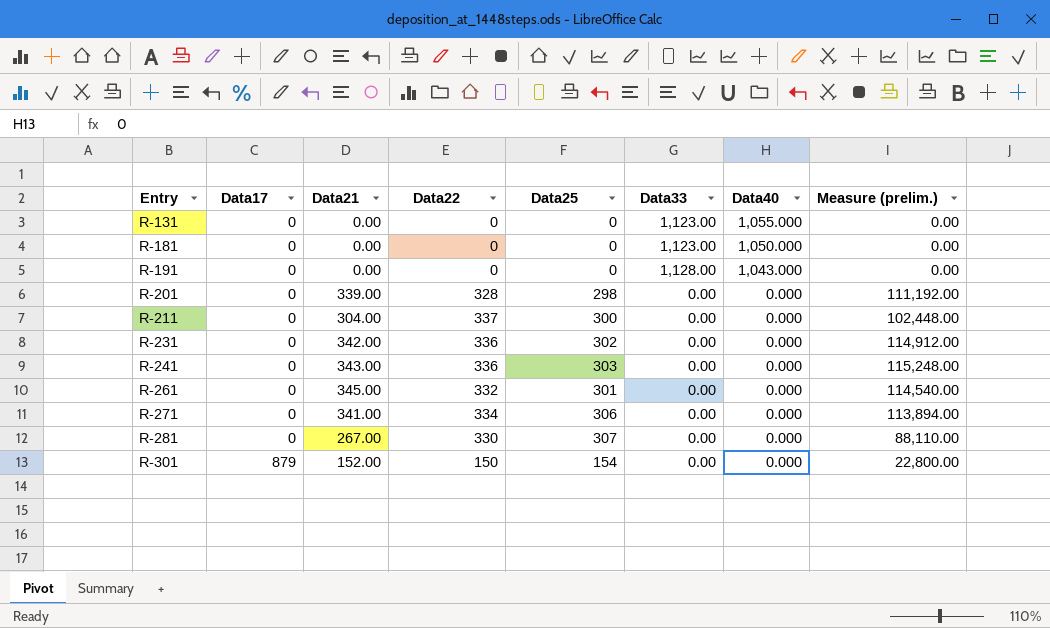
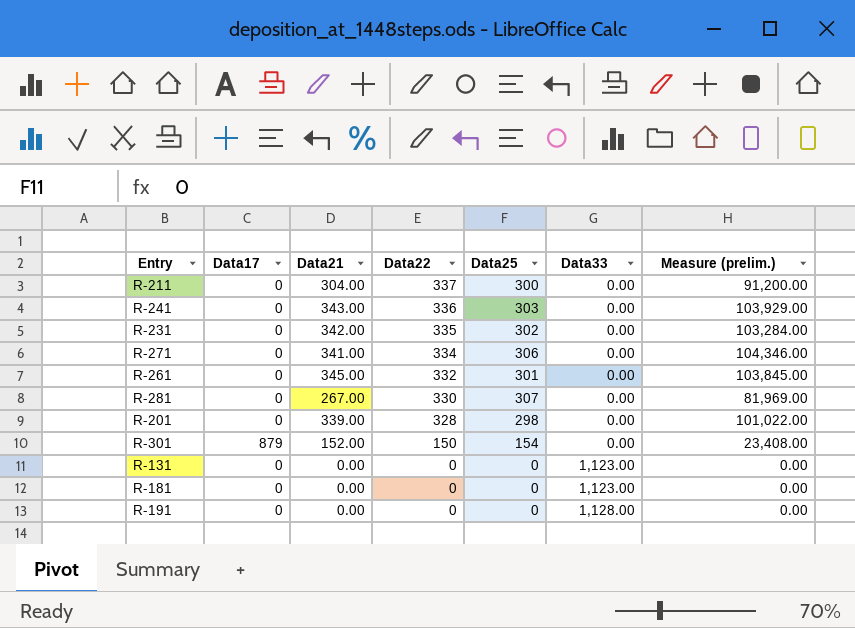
row order: Entry ascending -> Data22 descending
column Data40 | position: 7 -> none
column Measure (prelim.) | formula: [Data21] * [Data22] -> [Data21] * [Data25]
R-231 | Data22: 336 -> 335

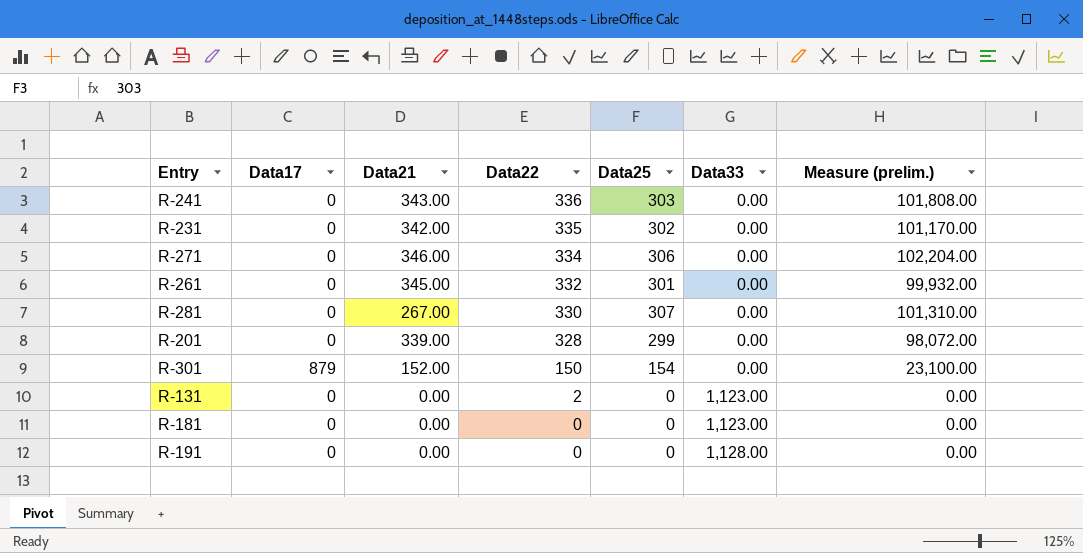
column Measure (prelim.) | formula: [Data21] * [Data25] -> [Data22] * [Data25]
row R-211: 0 | 304.00 | 337 | 300 | 0.00 | 91,200.00 -> none
R-271 | Data21: 341.00 -> 346.00
R-201 | Data25: 298 -> 299
R-131 | Data22: 0 -> 2

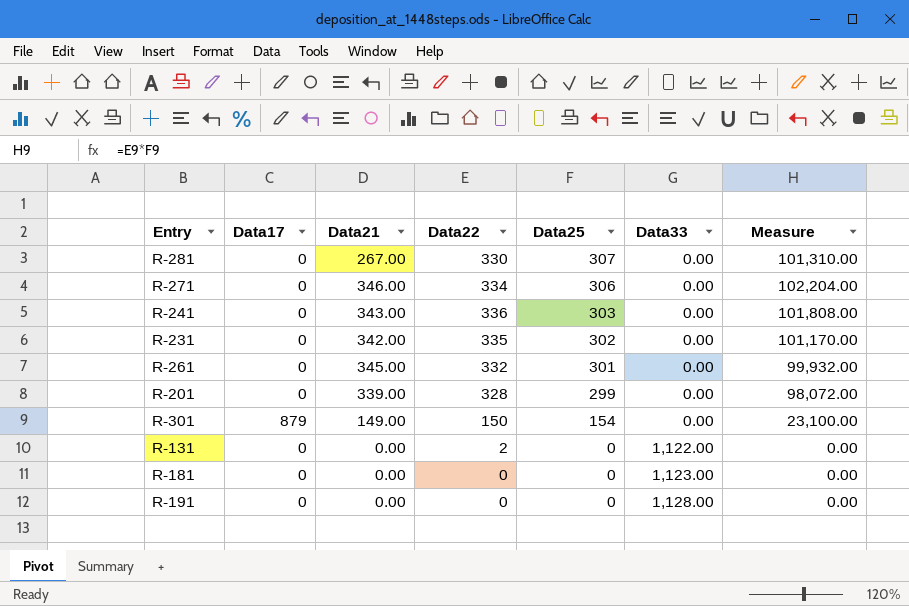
row order: Data22 descending -> Data25 descending
column name: Measure (prelim.) -> Measure
R-301 | Data21: 152.00 -> 149.00
R-131 | Data33: 1,123.00 -> 1,122.00

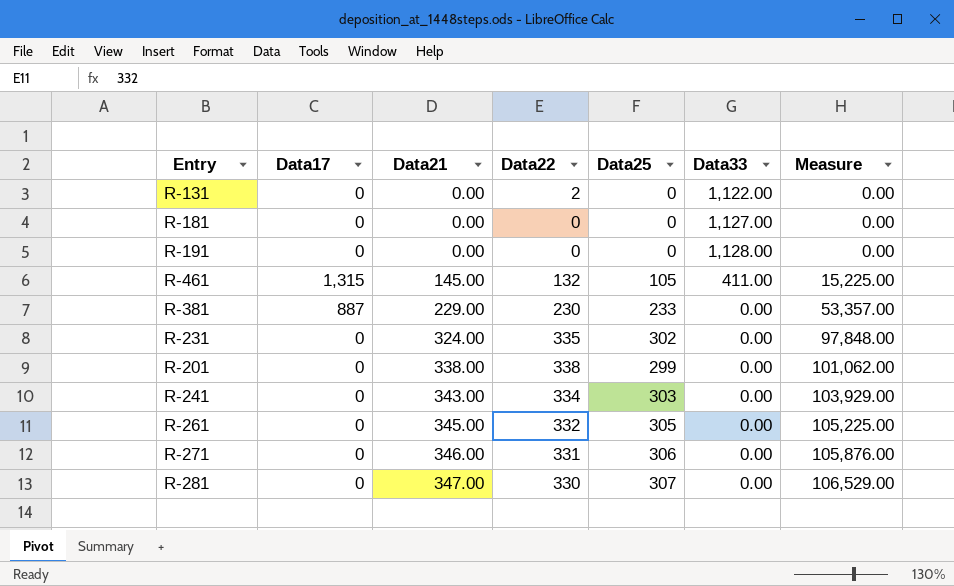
row order: Data25 descending -> Data21 ascending
column Measure | formula: [Data22] * [Data25] -> [Data21] * [Data25]
row R-301: 879 | 149.00 | 150 | 154 | 0.00 | 23,100.00 -> none
R-181 | Data33: 1,123.00 -> 1,127.00
row R-461: none -> 1,315 | 145.00 | 132 | 105 | 411.00 | 15,225.00
row R-381: none -> 887 | 229.00 | 230 | 233 | 0.00 | 53,357.00
R-231 | Data21: 342.00 -> 324.00
R-201 | Data21: 339.00 -> 338.00
R-201 | Data22: 328 -> 338
R-241 | Data22: 336 -> 334
R-261 | Data25: 301 -> 305
R-271 | Data22: 334 -> 331
R-281 | Data21: 267.00 -> 347.00

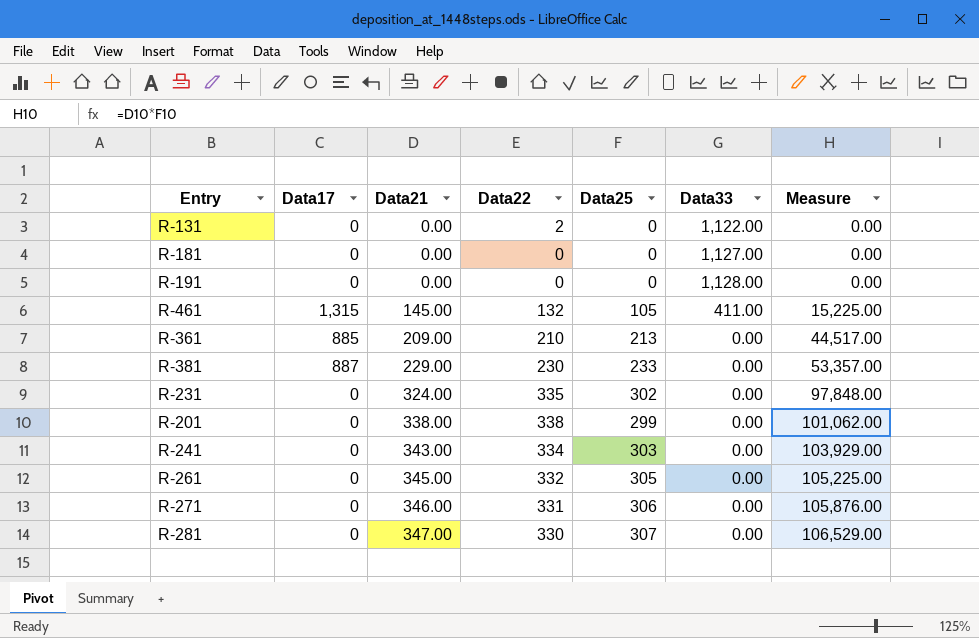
row R-361: none -> 885 | 209.00 | 210 | 213 | 0.00 | 44,517.00

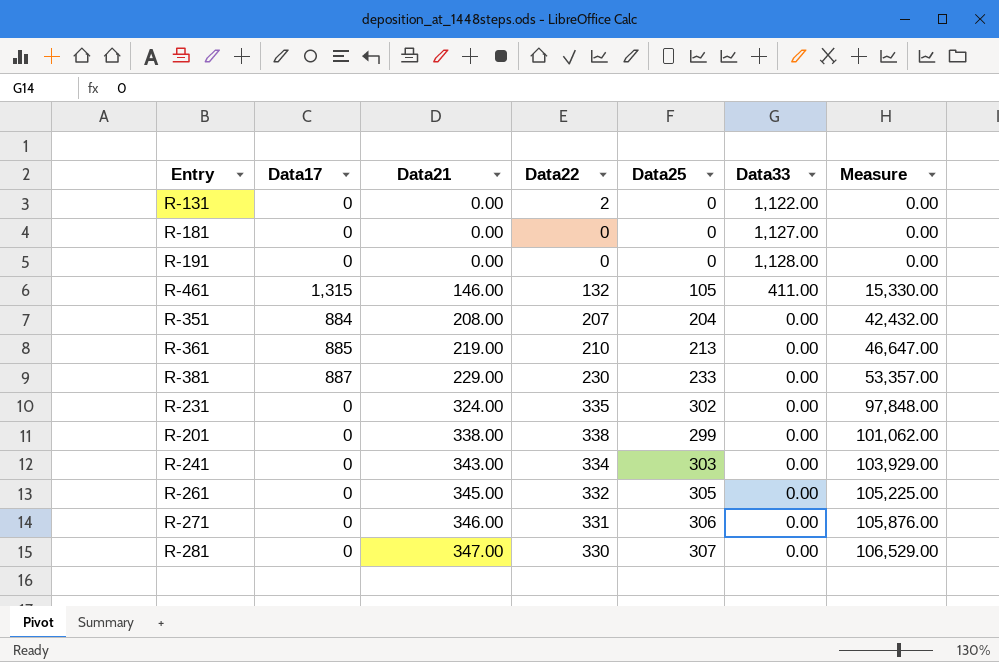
R-461 | Data21: 145.00 -> 146.00
R-461 | Measure: 15,225.00 -> 15,330.00
row R-351: none -> 884 | 208.00 | 207 | 204 | 0.00 | 42,432.00
R-361 | Data21: 209.00 -> 219.00
R-361 | Measure: 44,517.00 -> 46,647.00

